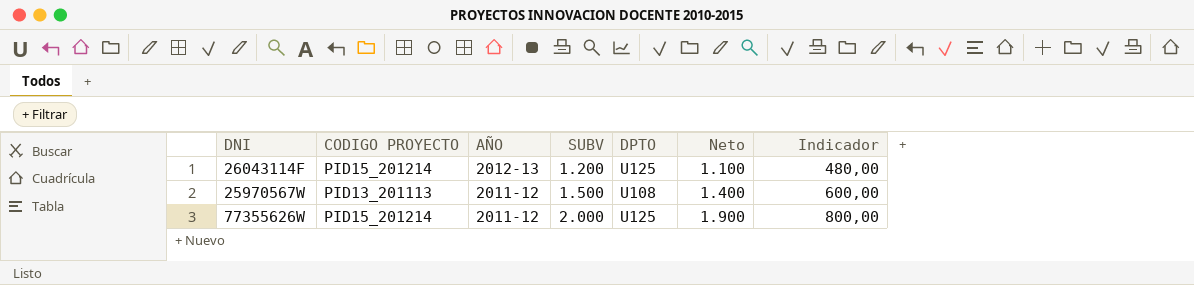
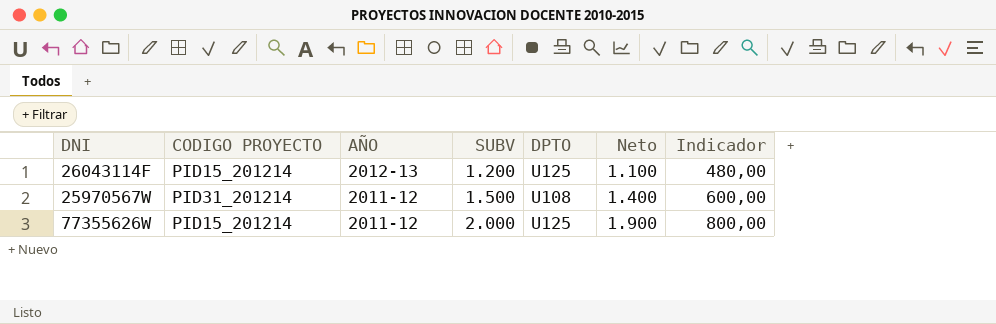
25970567W | CODIGO PROYECTO: PID13_201113 -> PID31_201214

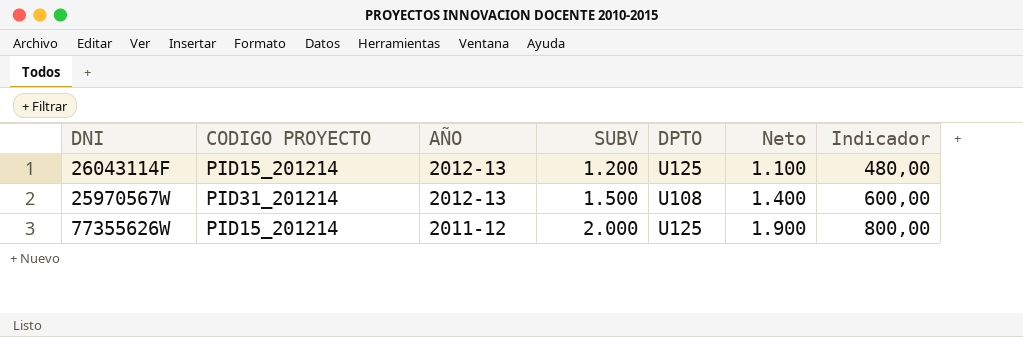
25970567W | AÑO: 2011-12 -> 2012-13

